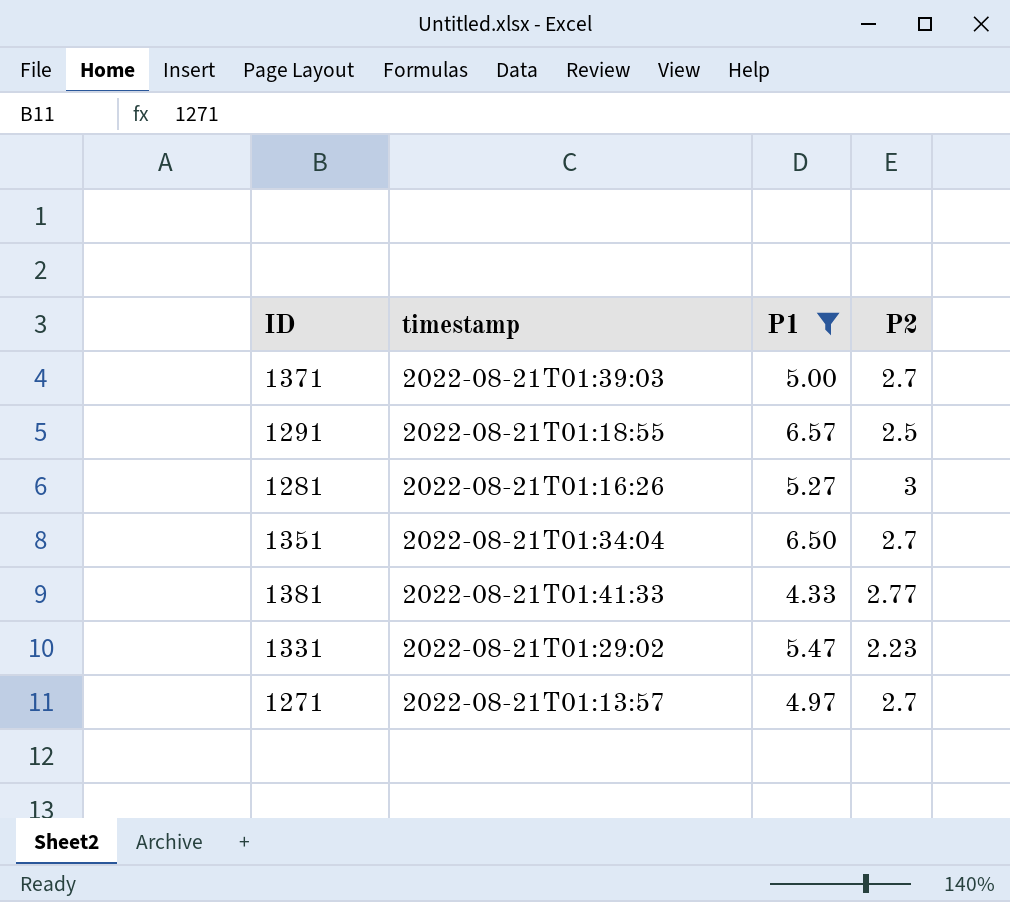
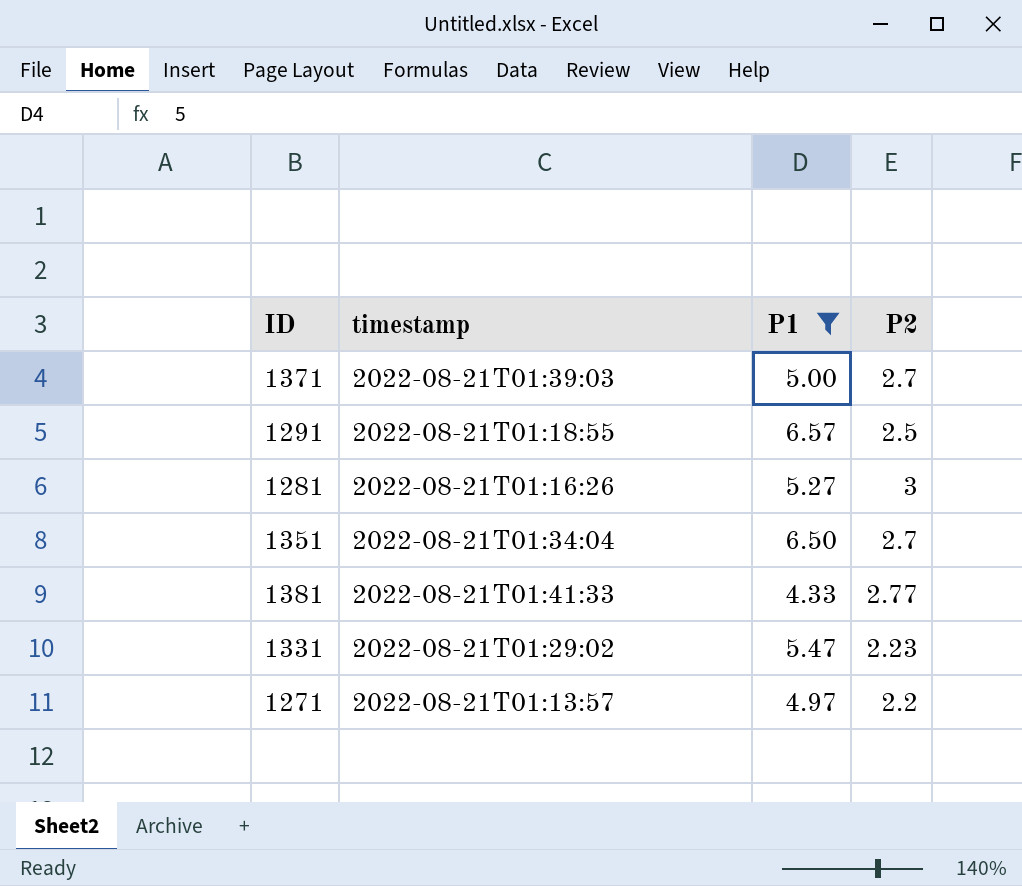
1271 | P2: 2.7 -> 2.2

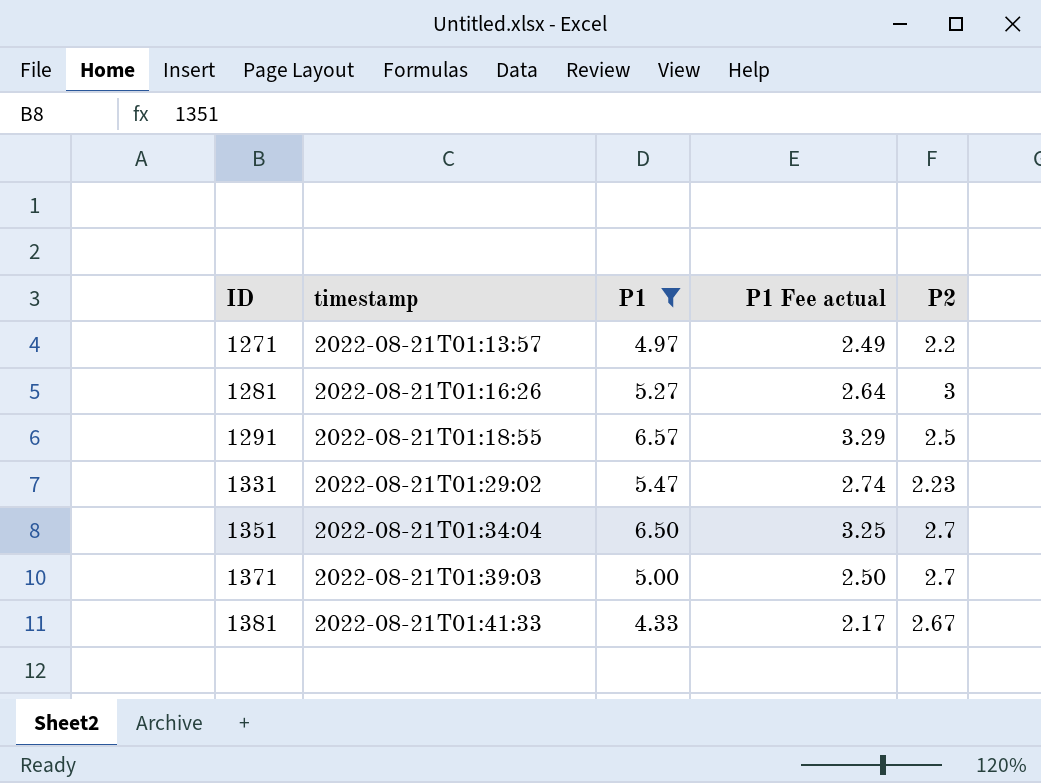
row order: none -> ID ascending
column P1 Fee actual | formula: none -> [P1] * 0.5
1381 | P2: 2.77 -> 2.67

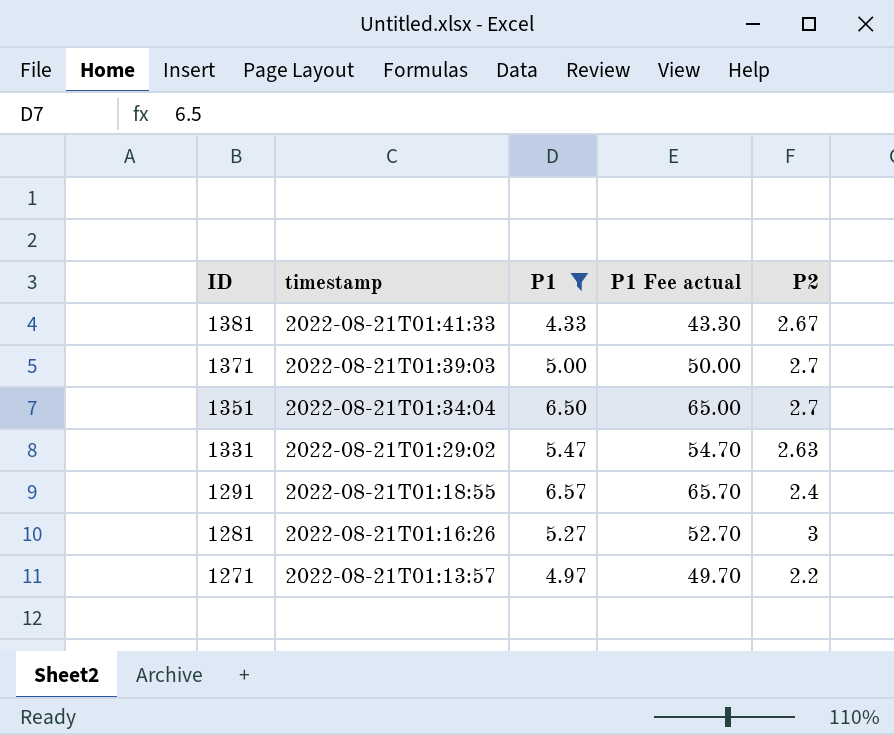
row order: ID ascending -> ID descending
column P1 Fee actual | formula: [P1] * 0.5 -> [P1] * 10
1331 | P2: 2.23 -> 2.63
1291 | P2: 2.5 -> 2.4

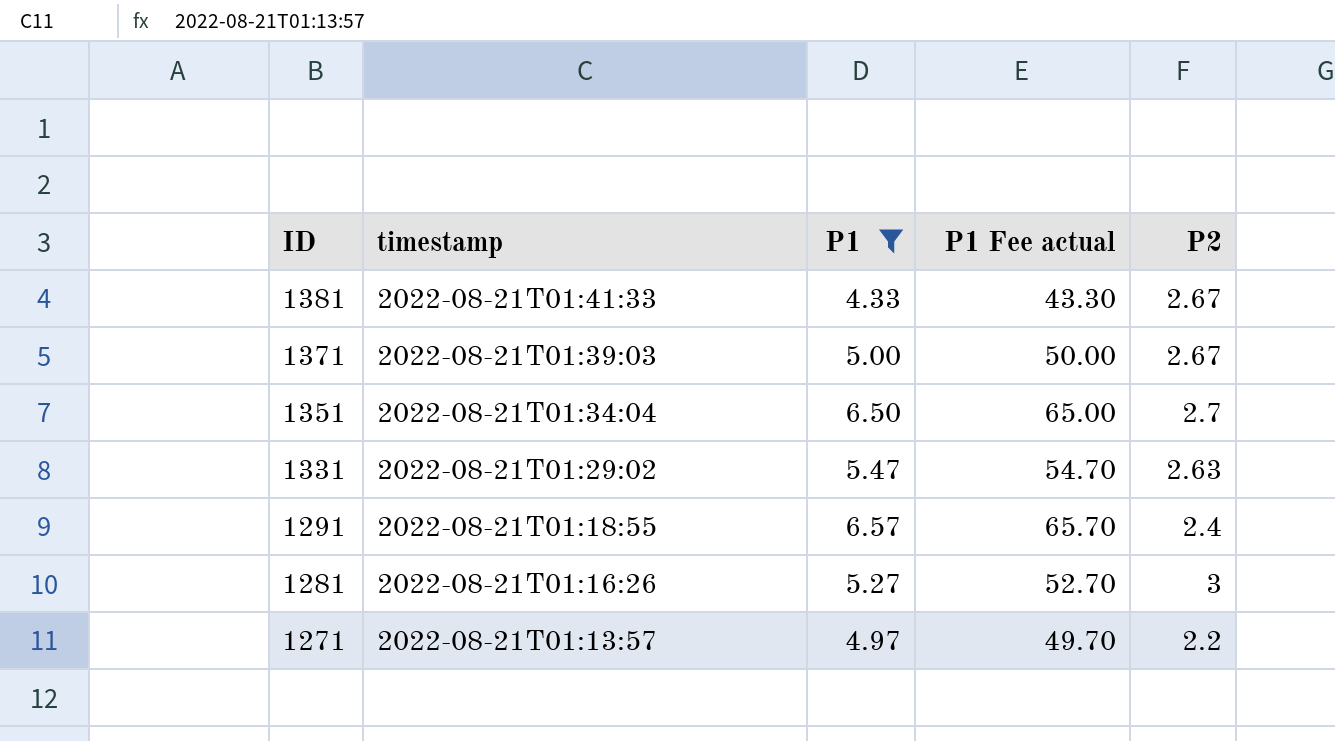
1371 | P2: 2.7 -> 2.67

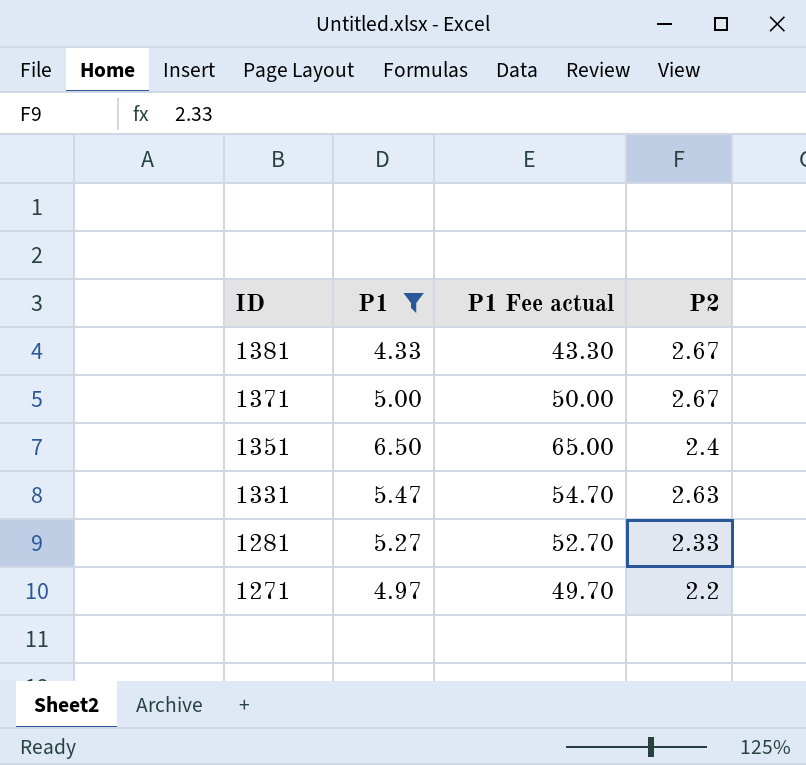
column timestamp | position: 2 -> none
row 1291: 2022-08-21T01:18:55 | 6.57 | 65.70 | 2.4 -> none
1351 | P2: 2.7 -> 2.4
1281 | P2: 3 -> 2.33

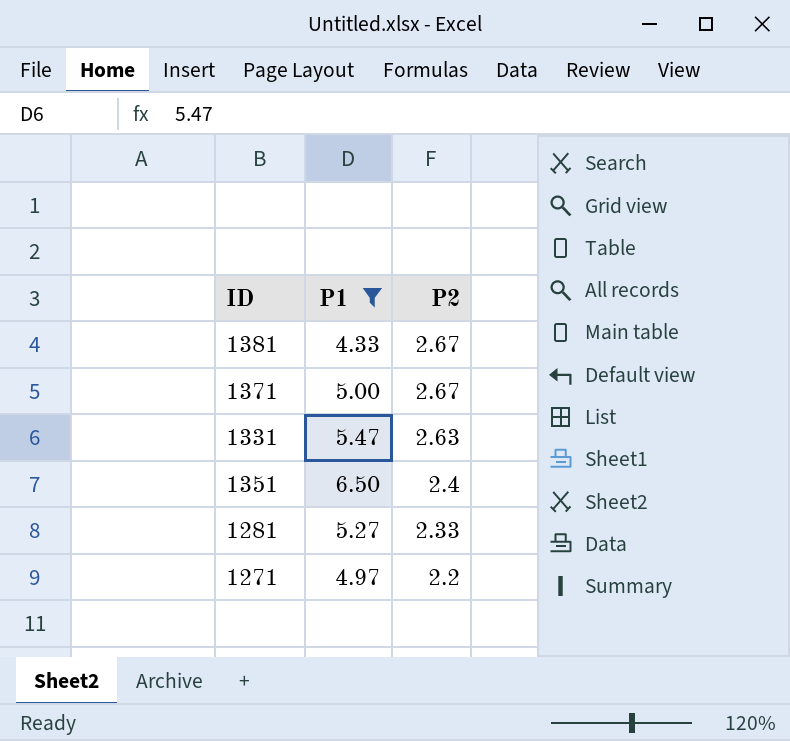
row order: ID descending -> P2 descending
column P1 Fee actual | formula: [P1] * 10 -> none

